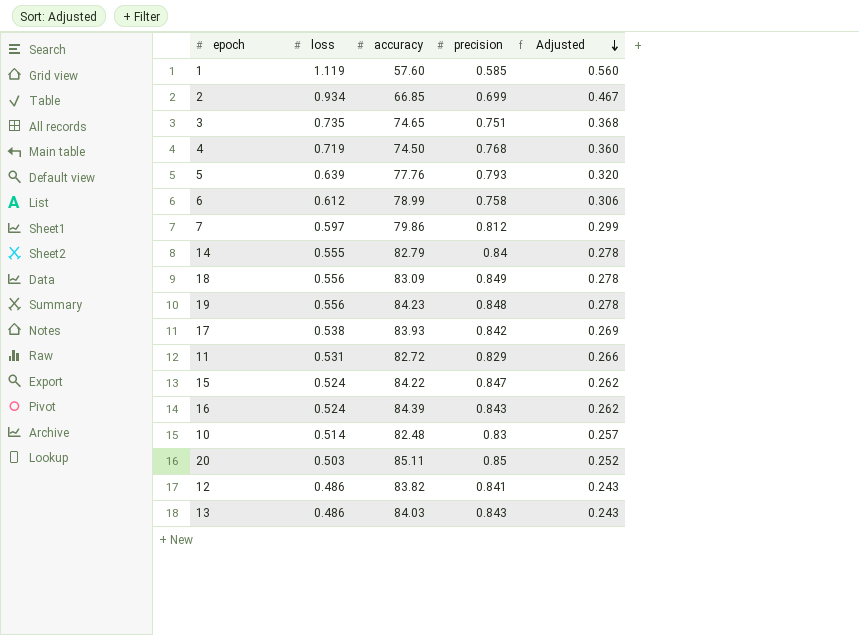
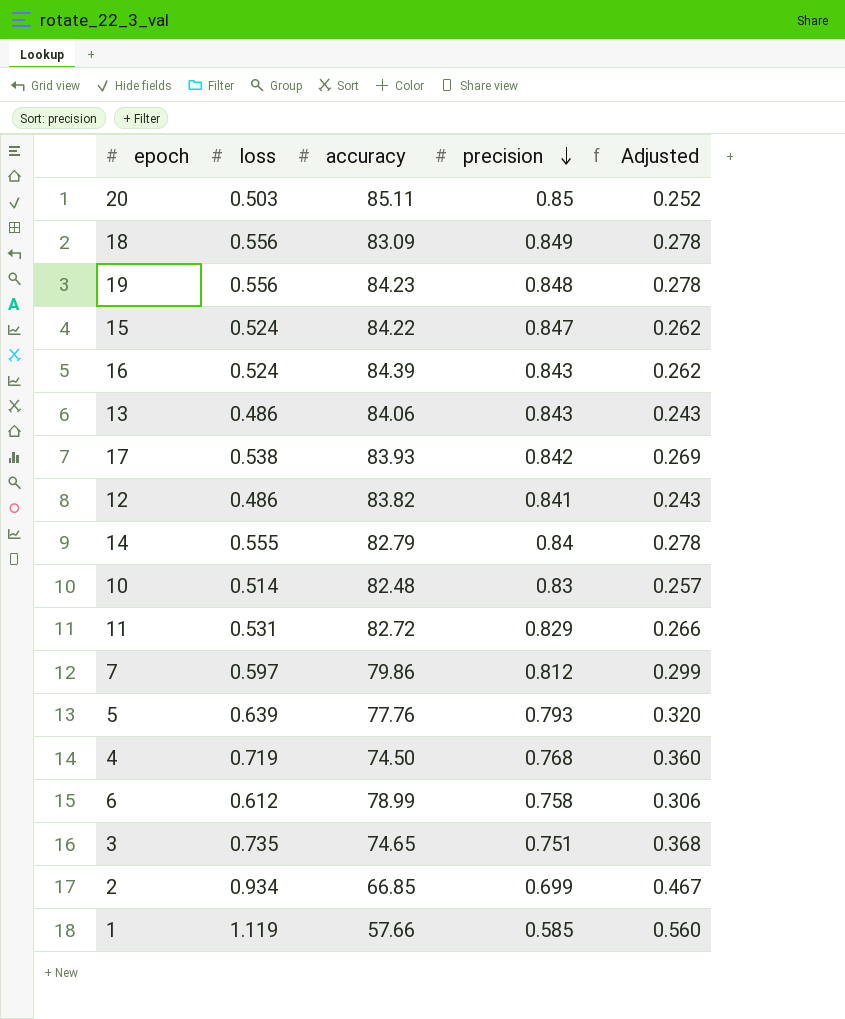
row order: Adjusted descending -> precision descending
13 | accuracy: 84.03 -> 84.06
1 | accuracy: 57.60 -> 57.66

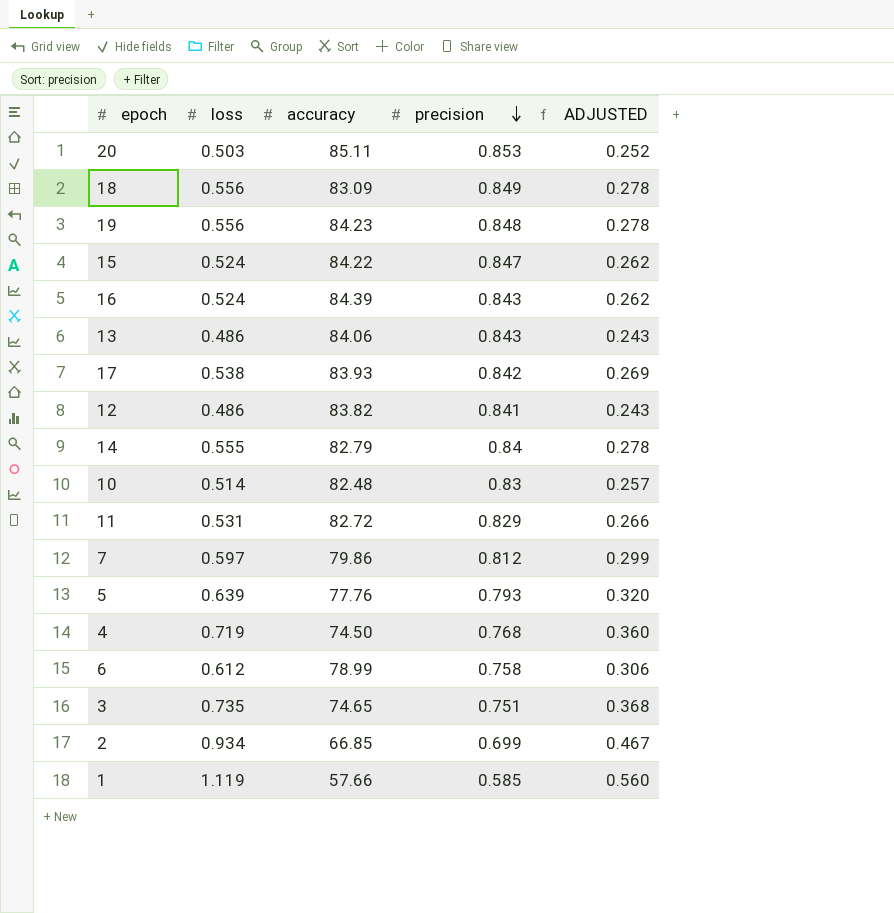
column name: Adjusted -> ADJUSTED
20 | precision: 0.85 -> 0.853

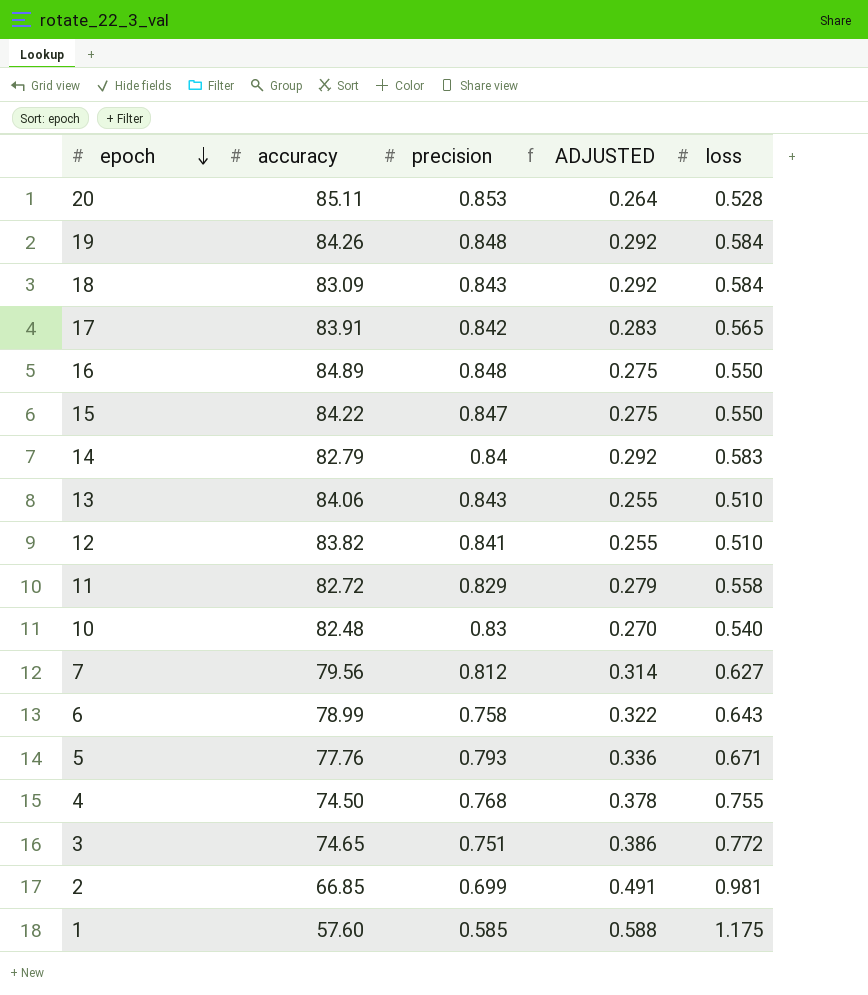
row order: precision descending -> epoch descending
column loss | position: 2 -> 5
20 | ADJUSTED: 0.252 -> 0.264
20 | loss: 0.503 -> 0.528
19 | accuracy: 84.23 -> 84.26
19 | ADJUSTED: 0.278 -> 0.292
19 | loss: 0.556 -> 0.584
18 | precision: 0.849 -> 0.843
18 | ADJUSTED: 0.278 -> 0.292
18 | loss: 0.556 -> 0.584
17 | accuracy: 83.93 -> 83.91
17 | ADJUSTED: 0.269 -> 0.283
17 | loss: 0.538 -> 0.565
16 | accuracy: 84.39 -> 84.89
16 | precision: 0.843 -> 0.848
16 | ADJUSTED: 0.262 -> 0.275
16 | loss: 0.524 -> 0.550
15 | ADJUSTED: 0.262 -> 0.275
15 | loss: 0.524 -> 0.550
14 | ADJUSTED: 0.278 -> 0.292
14 | loss: 0.555 -> 0.583
13 | ADJUSTED: 0.243 -> 0.255
13 | loss: 0.486 -> 0.510
12 | ADJUSTED: 0.243 -> 0.255
12 | loss: 0.486 -> 0.510
11 | ADJUSTED: 0.266 -> 0.279
11 | loss: 0.531 -> 0.558
10 | ADJUSTED: 0.257 -> 0.270
10 | loss: 0.514 -> 0.540
7 | accuracy: 79.86 -> 79.56
7 | ADJUSTED: 0.299 -> 0.314
7 | loss: 0.597 -> 0.627
6 | ADJUSTED: 0.306 -> 0.322
6 | loss: 0.612 -> 0.643
5 | ADJUSTED: 0.320 -> 0.336
5 | loss: 0.639 -> 0.671
4 | ADJUSTED: 0.360 -> 0.378
4 | loss: 0.719 -> 0.755
3 | ADJUSTED: 0.368 -> 0.386
3 | loss: 0.735 -> 0.772
2 | ADJUSTED: 0.467 -> 0.491
2 | loss: 0.934 -> 0.981
1 | accuracy: 57.66 -> 57.60
1 | ADJUSTED: 0.560 -> 0.588
1 | loss: 1.119 -> 1.175

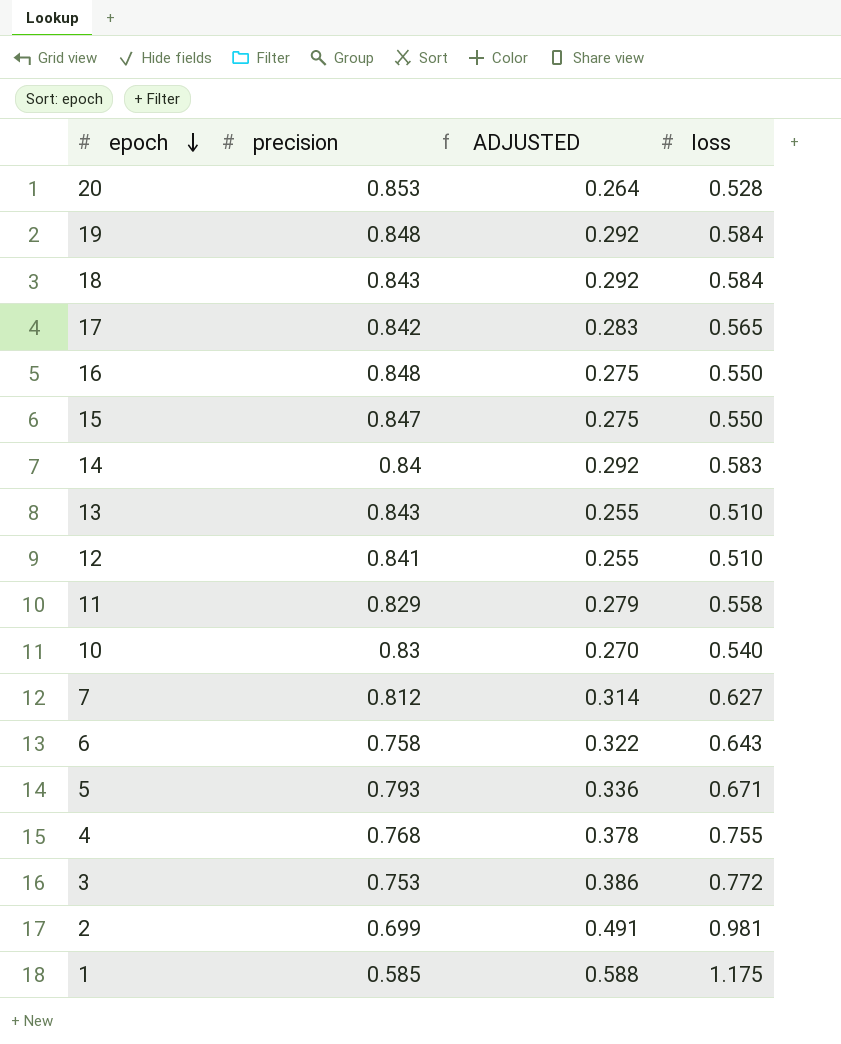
column accuracy | position: 2 -> none
3 | precision: 0.751 -> 0.753

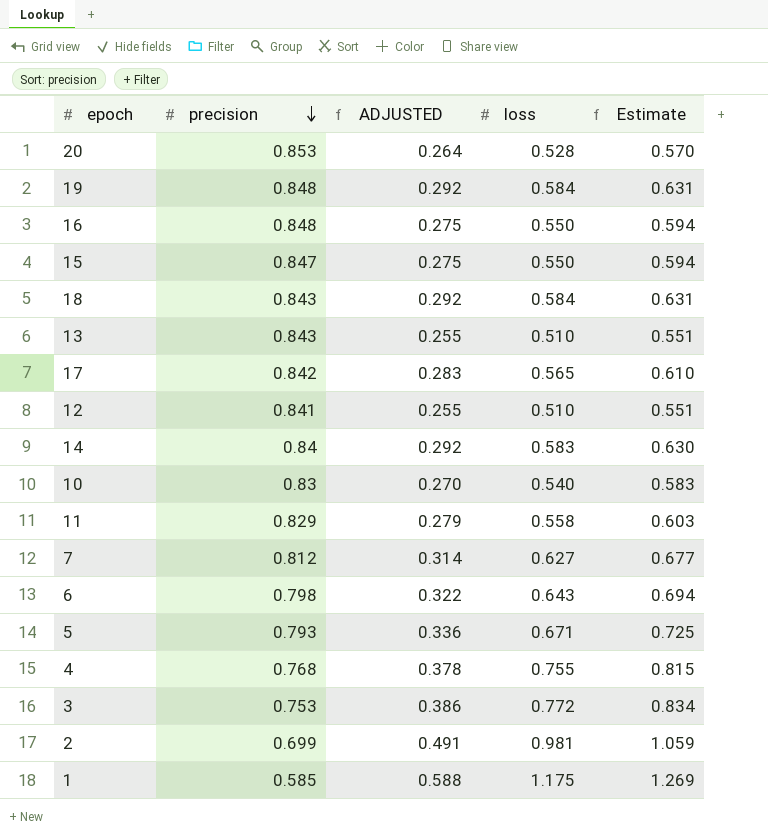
row order: epoch descending -> precision descending
column Estimate | formula: none -> [loss] * 1.08
6 | precision: 0.758 -> 0.798

